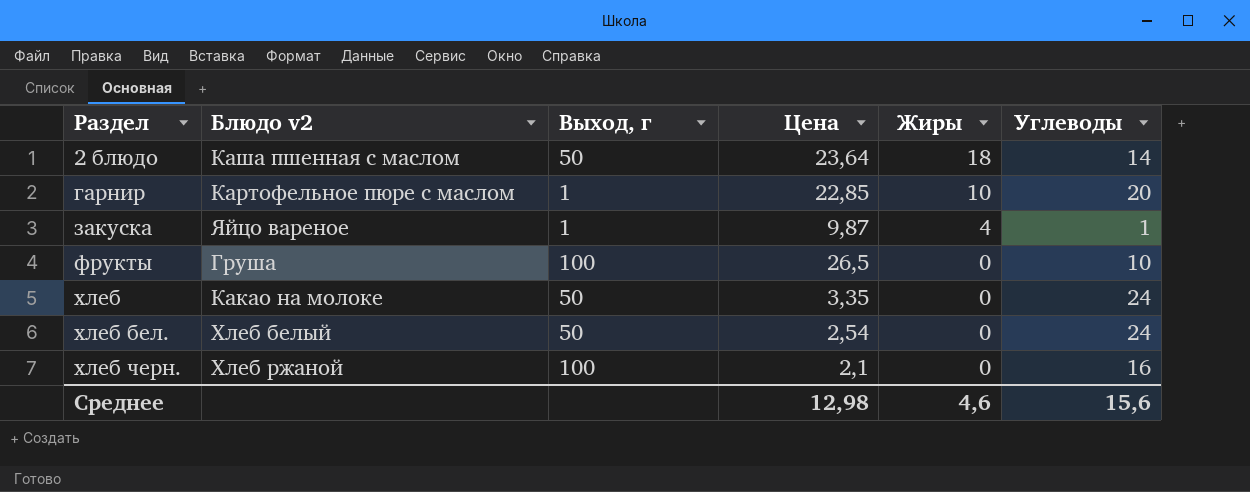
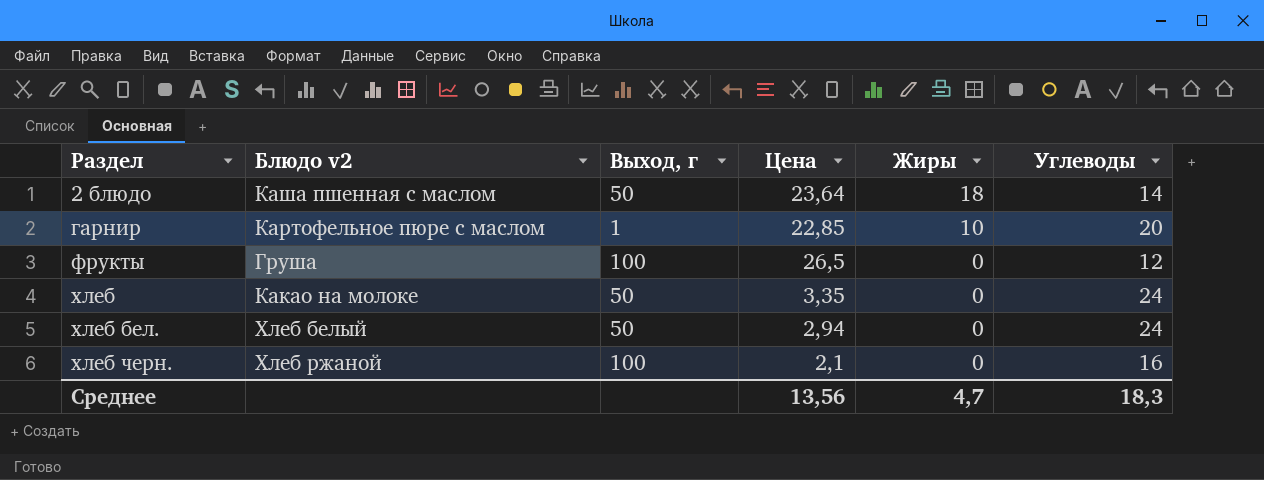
row закуска: Яйцо вареное | 1 | 9,87 | 4 | 1 -> none
фрукты | Углеводы: 10 -> 12
хлеб бел. | Цена: 2,54 -> 2,94
Среднее | Цена: 12,98 -> 13,56
Среднее | Жиры: 4,6 -> 4,7
Среднее | Углеводы: 15,6 -> 18,3

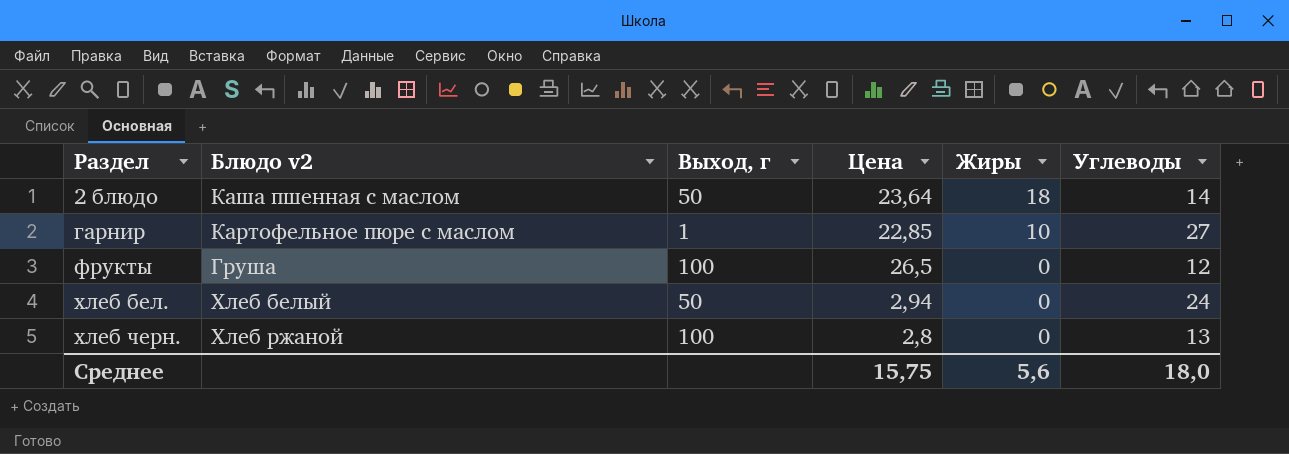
row хлеб: Какао на молоке | 50 | 3,35 | 0 | 24 -> none
гарнир | Углеводы: 20 -> 27
хлеб черн. | Цена: 2,1 -> 2,8
хлеб черн. | Углеводы: 16 -> 13
Среднее | Цена: 13,56 -> 15,75
Среднее | Жиры: 4,7 -> 5,6
Среднее | Углеводы: 18,3 -> 18,0

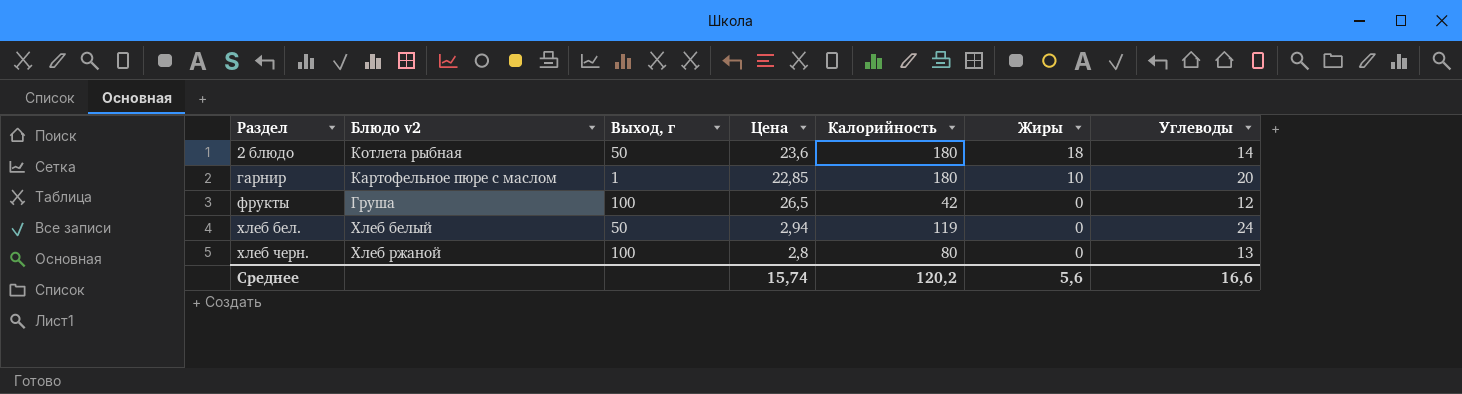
column Калорийность | position: none -> 5
2 блюдо | Блюдо v2: Каша пшенная с маслом -> Котлета рыбная
2 блюдо | Цена: 23,64 -> 23,6
гарнир | Углеводы: 27 -> 20
Среднее | Цена: 15,75 -> 15,74
Среднее | Углеводы: 18,0 -> 16,6

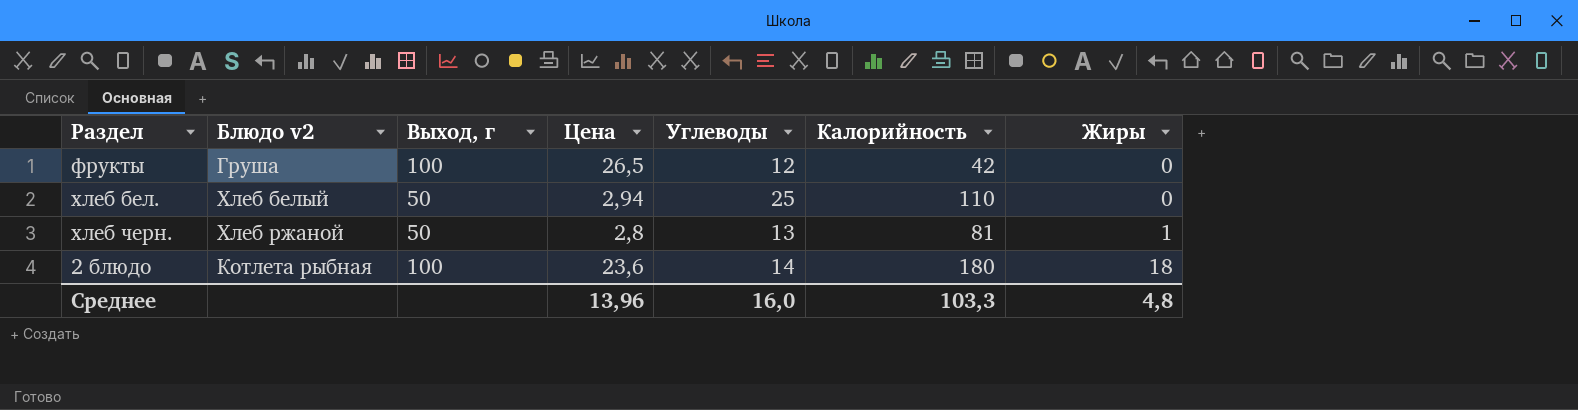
row order: Раздел ascending -> Жиры ascending
column Углеводы | position: 7 -> 5
row гарнир: Картофельное пюре с маслом | 1 | 22,85 | 180 | 10 | 20 -> none
хлеб бел. | Углеводы: 24 -> 25
хлеб бел. | Калорийность: 119 -> 110
хлеб черн. | Выход, г: 100 -> 50
хлеб черн. | Калорийность: 80 -> 81
хлеб черн. | Жиры: 0 -> 1
2 блюдо | Выход, г: 50 -> 100
Среднее | Цена: 15,74 -> 13,96
Среднее | Углеводы: 16,6 -> 16,0
Среднее | Калорийность: 120,2 -> 103,3
Среднее | Жиры: 5,6 -> 4,8

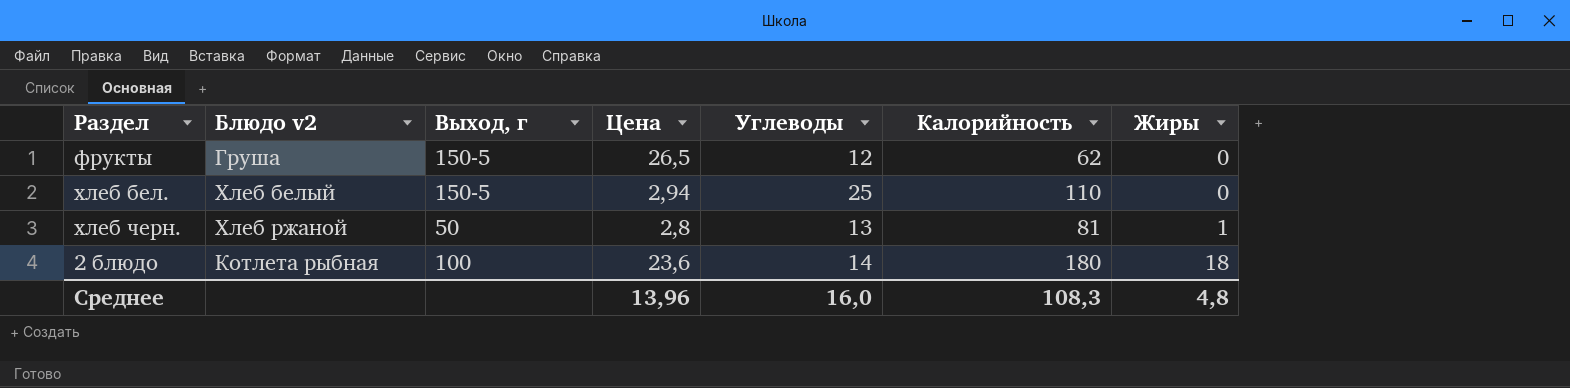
фрукты | Выход, г: 100 -> 150-5
фрукты | Калорийность: 42 -> 62
хлеб бел. | Выход, г: 50 -> 150-5
Среднее | Калорийность: 103,3 -> 108,3

